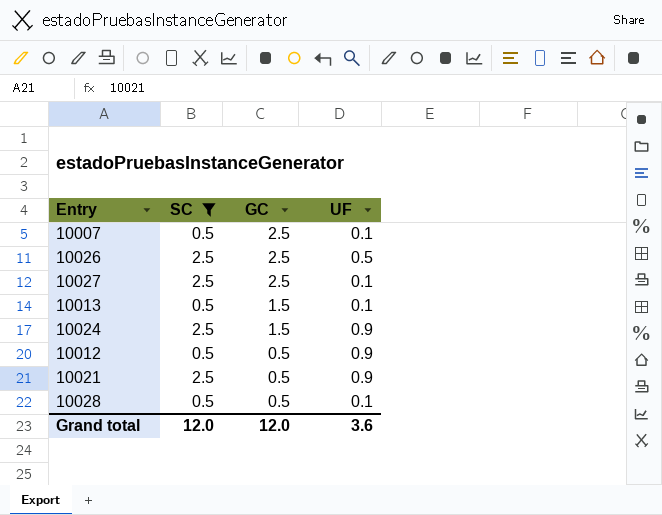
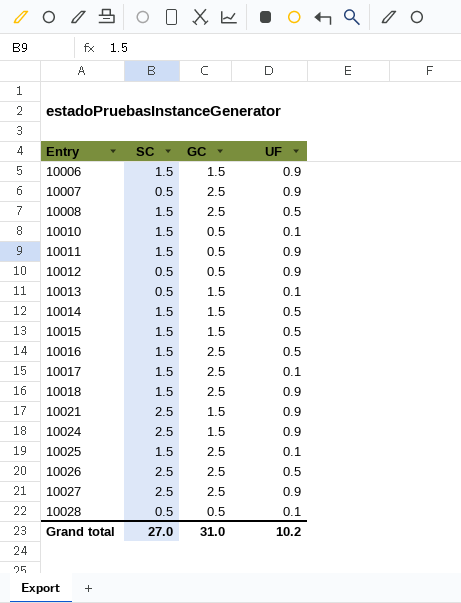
filter: SC != 1.5 -> none
row order: GC descending -> Entry ascending
10007 | UF: 0.1 -> 0.9
10021 | GC: 0.5 -> 1.5
10027 | UF: 0.1 -> 0.9
Grand total | SC: 12.0 -> 27.0
Grand total | GC: 12.0 -> 31.0
Grand total | UF: 3.6 -> 10.2

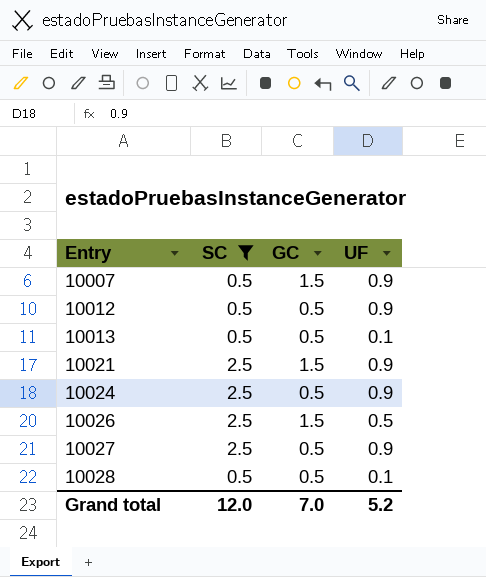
filter: none -> SC != 1.5
10007 | GC: 2.5 -> 1.5
10013 | GC: 1.5 -> 0.5
10024 | GC: 1.5 -> 0.5
10026 | GC: 2.5 -> 1.5
10027 | GC: 2.5 -> 0.5
Grand total | SC: 27.0 -> 12.0
Grand total | GC: 31.0 -> 7.0
Grand total | UF: 10.2 -> 5.2

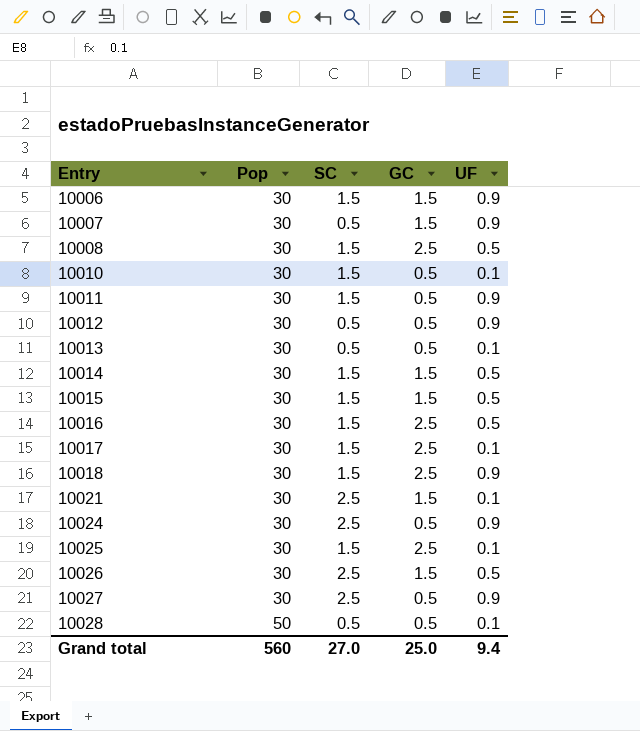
filter: SC != 1.5 -> none
column Pop | position: none -> 2
10021 | UF: 0.9 -> 0.1
Grand total | SC: 12.0 -> 27.0
Grand total | GC: 7.0 -> 25.0
Grand total | UF: 5.2 -> 9.4

